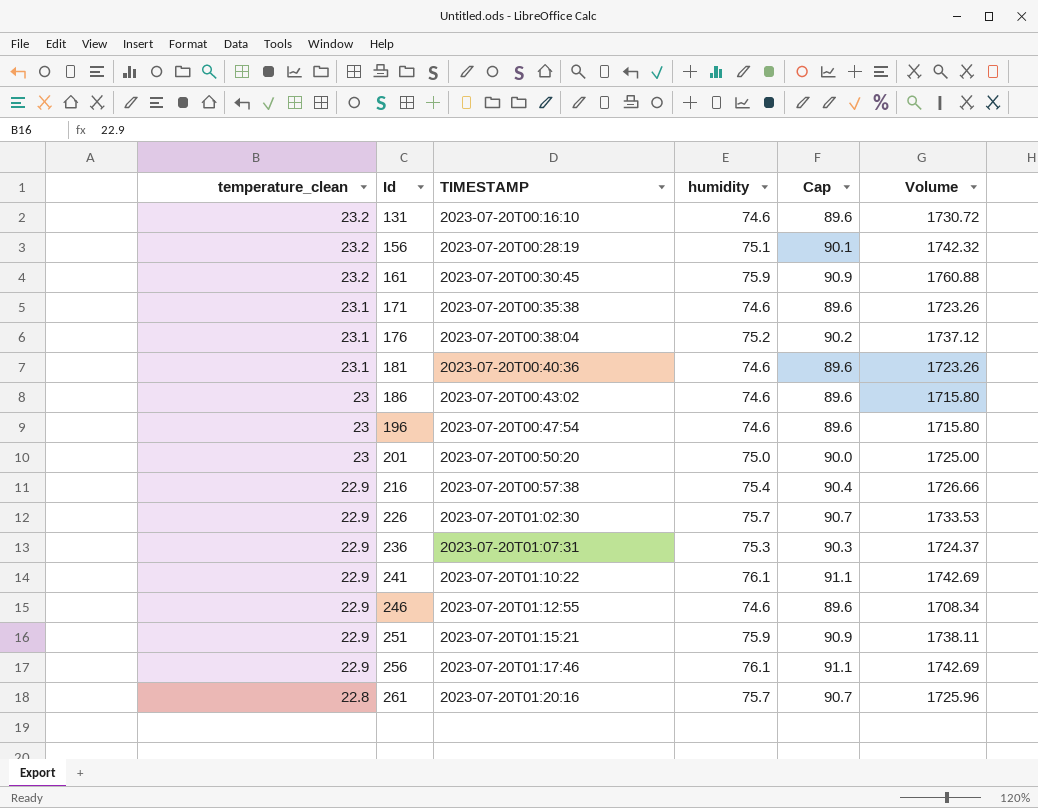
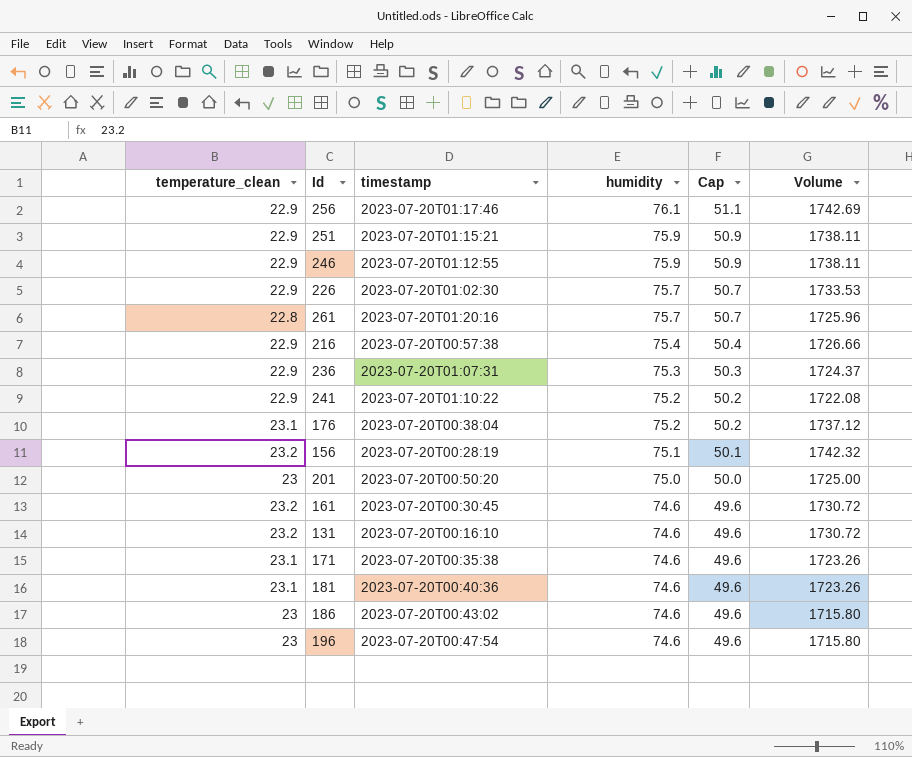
row order: temperature_clean descending -> humidity descending
column name: TIMESTAMP -> timestamp
column Cap | formula: [humidity] + 15 -> [humidity] - 25
246 | humidity: 74.6 -> 75.9
246 | Volume: 1708.34 -> 1738.11
241 | humidity: 76.1 -> 75.2
241 | Volume: 1742.69 -> 1722.08
161 | humidity: 75.9 -> 74.6
161 | Volume: 1760.88 -> 1730.72

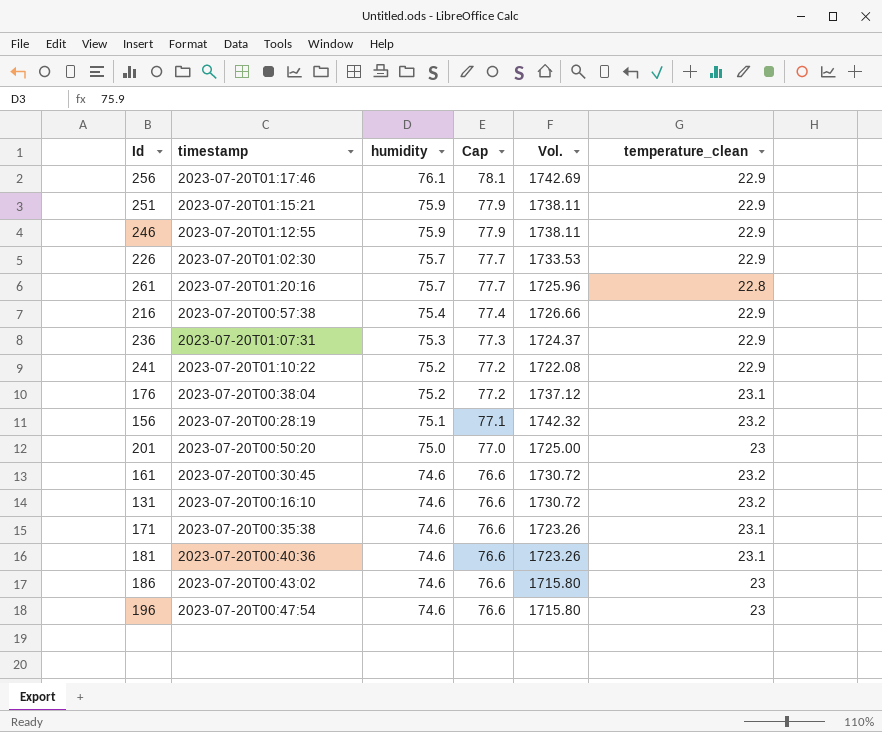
column Cap | formula: [humidity] - 25 -> [humidity] + 2
column name: Volume -> Vol.
column temperature_clean | position: 1 -> 6

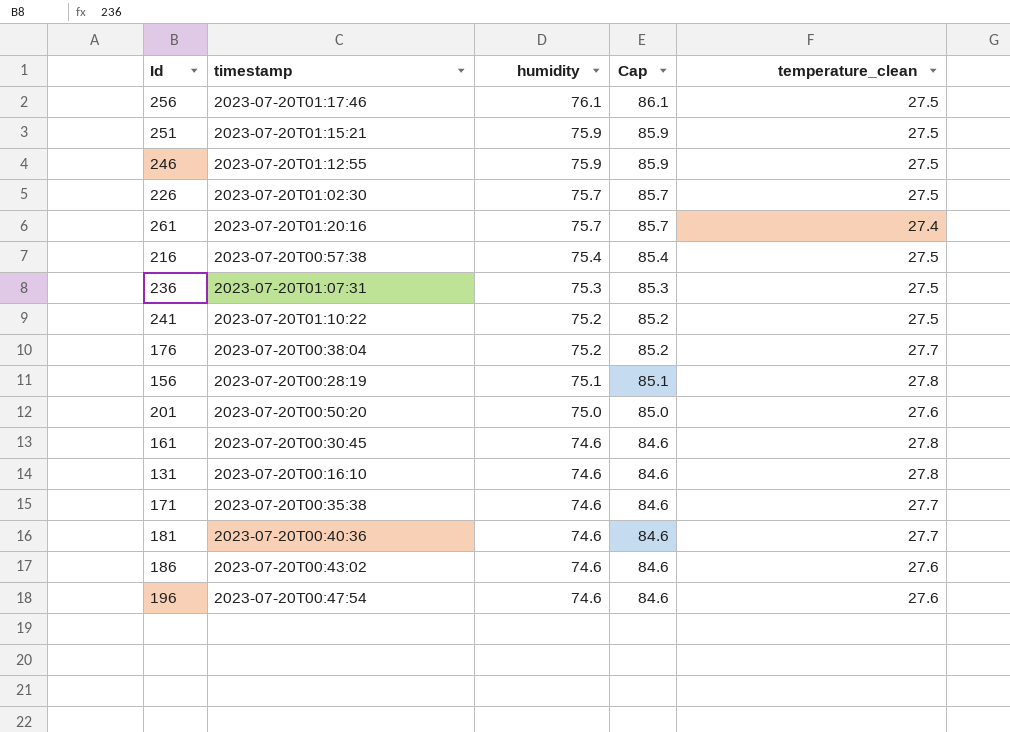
column Vol. | formula: [humidity] * [temperature_clean] -> none
column Cap | formula: [humidity] + 2 -> [humidity] + 10
256 | temperature_clean: 22.9 -> 27.5
251 | temperature_clean: 22.9 -> 27.5
246 | temperature_clean: 22.9 -> 27.5
226 | temperature_clean: 22.9 -> 27.5
261 | temperature_clean: 22.8 -> 27.4
216 | temperature_clean: 22.9 -> 27.5
236 | temperature_clean: 22.9 -> 27.5
241 | temperature_clean: 22.9 -> 27.5
176 | temperature_clean: 23.1 -> 27.7
156 | temperature_clean: 23.2 -> 27.8
201 | temperature_clean: 23 -> 27.6
161 | temperature_clean: 23.2 -> 27.8
131 | temperature_clean: 23.2 -> 27.8
171 | temperature_clean: 23.1 -> 27.7
181 | temperature_clean: 23.1 -> 27.7
186 | temperature_clean: 23 -> 27.6
196 | temperature_clean: 23 -> 27.6

